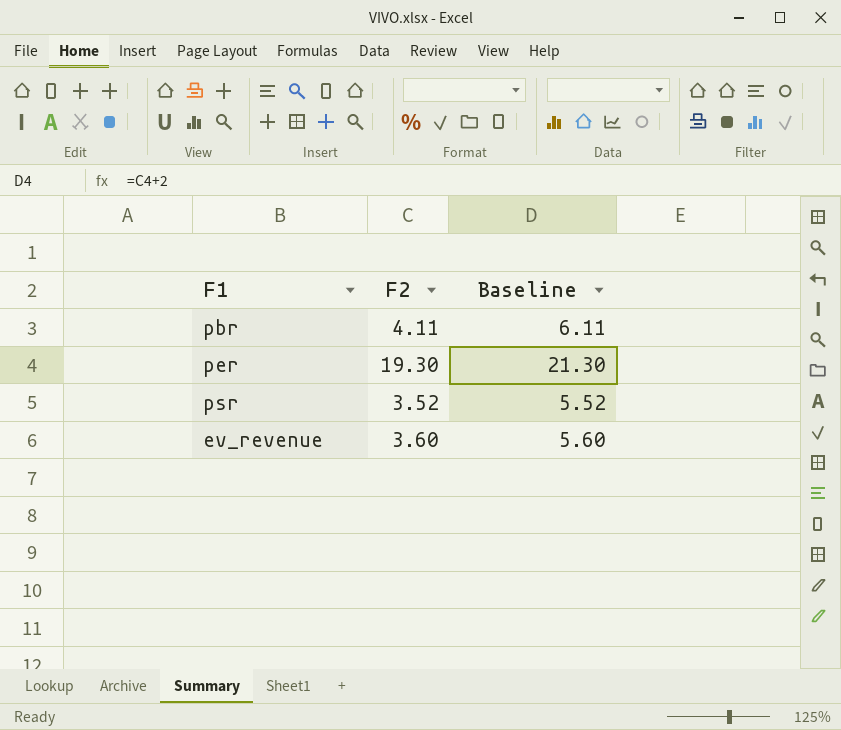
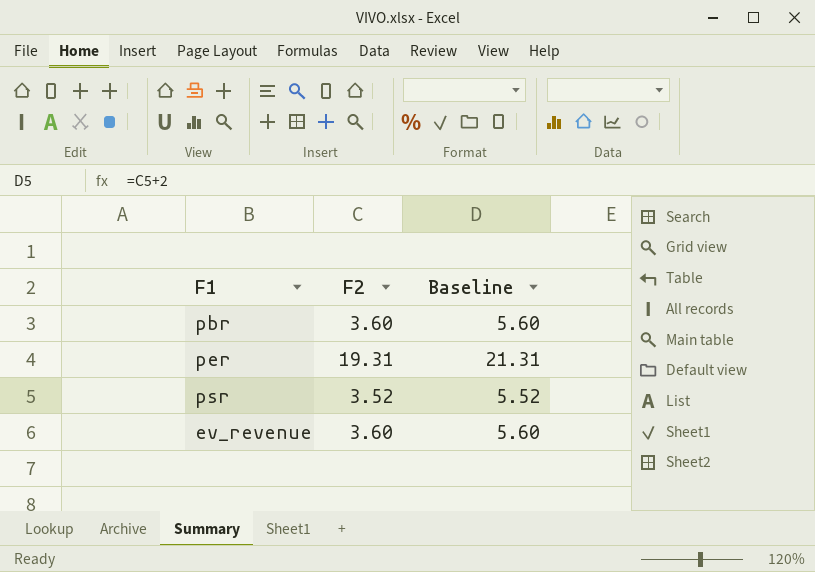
pbr | F2: 4.11 -> 3.60
pbr | Baseline: 6.11 -> 5.60
per | F2: 19.30 -> 19.31
per | Baseline: 21.30 -> 21.31

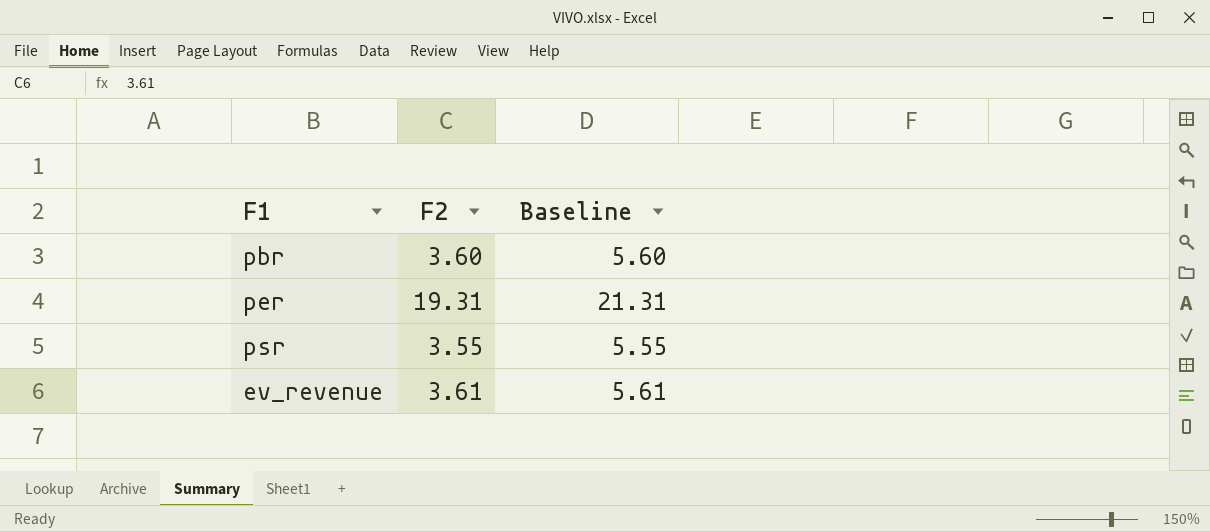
psr | F2: 3.52 -> 3.55
psr | Baseline: 5.52 -> 5.55
ev_revenue | F2: 3.60 -> 3.61
ev_revenue | Baseline: 5.60 -> 5.61

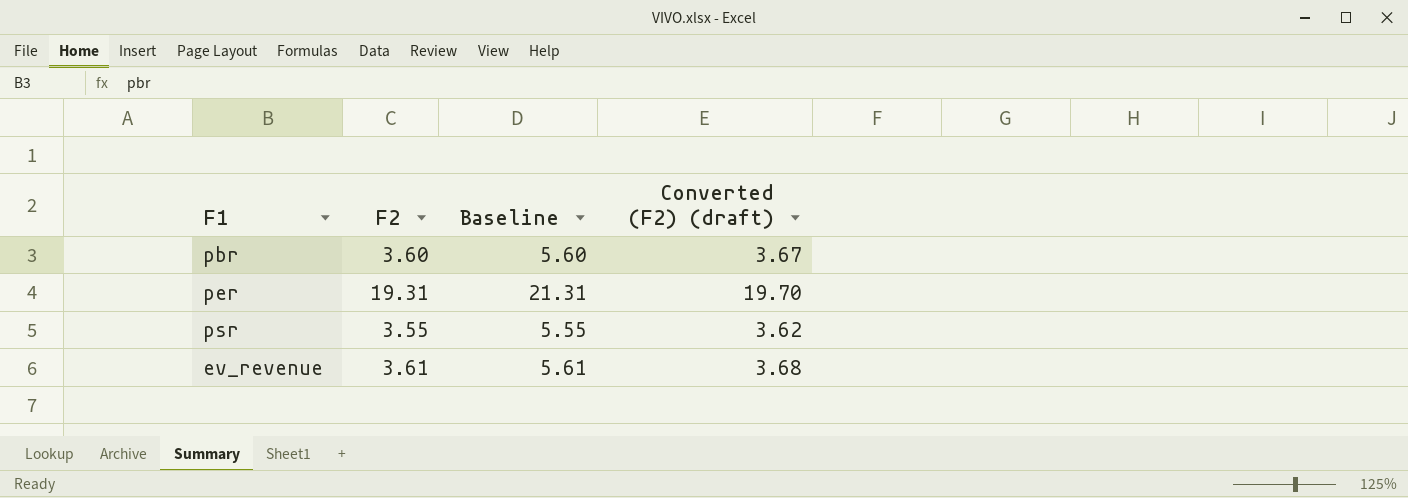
column Converted (F2) (draft) | formula: none -> [F2] * 1.02

